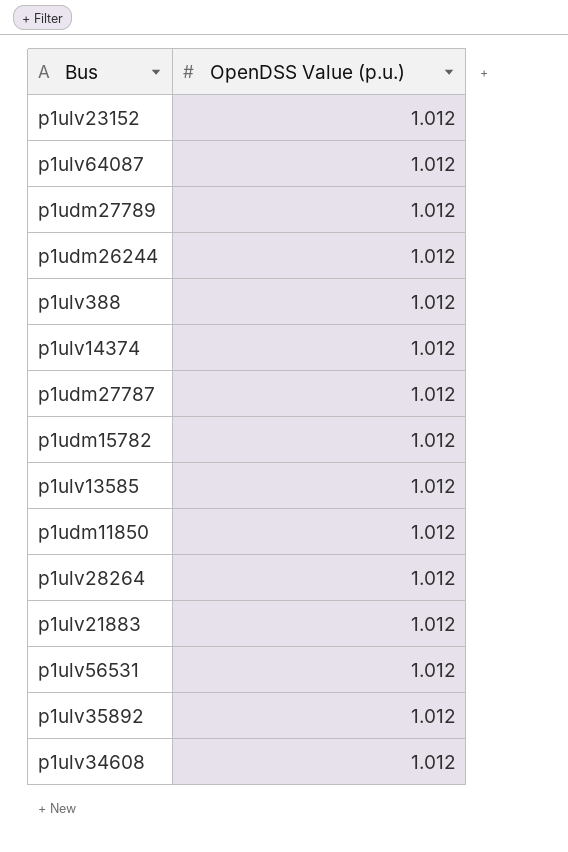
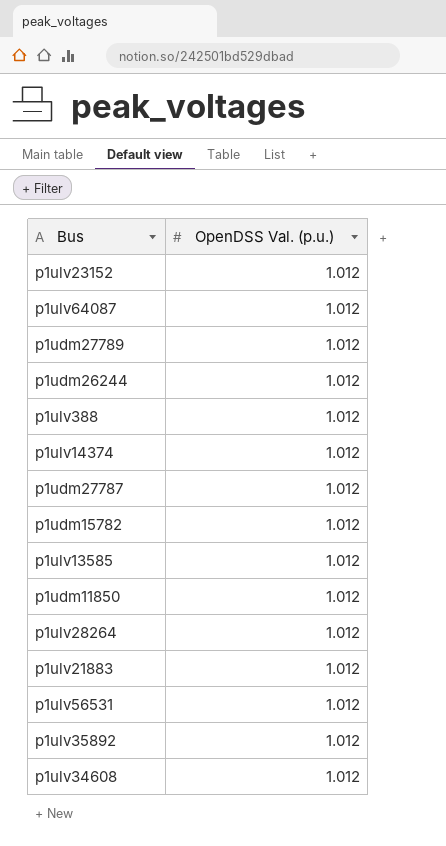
column name: OpenDSS Value (p.u.) -> OpenDSS Val. (p.u.)

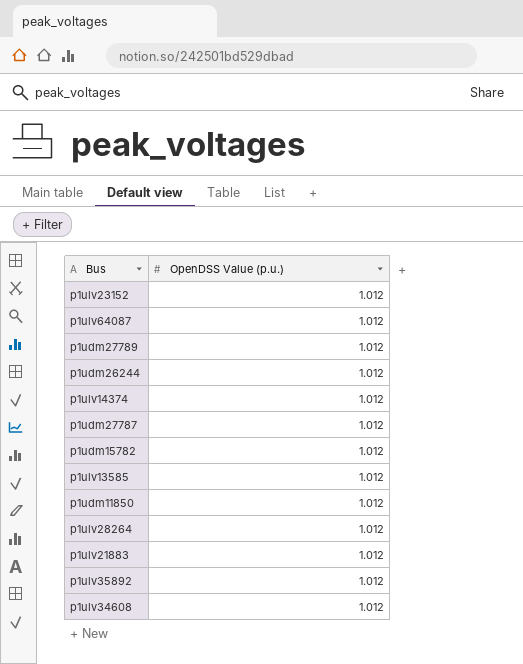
column name: OpenDSS Val. (p.u.) -> OpenDSS Value (p.u.)
row p1ulv388: 1.012 -> none
row p1ulv56531: 1.012 -> none

